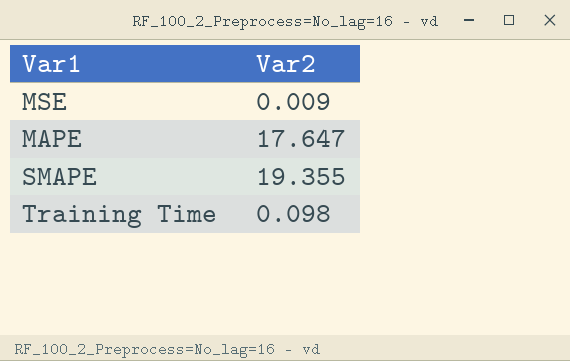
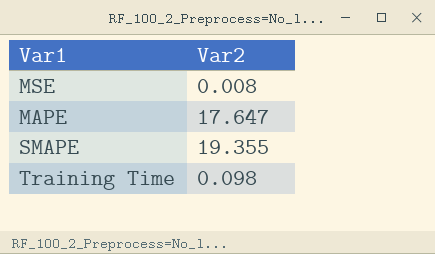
MSE | Var2: 0.009 -> 0.008

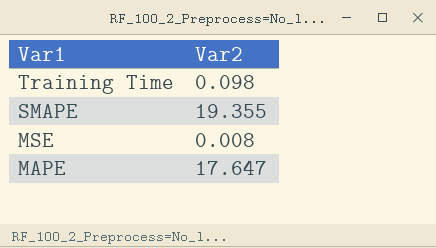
row order: none -> Var1 descending

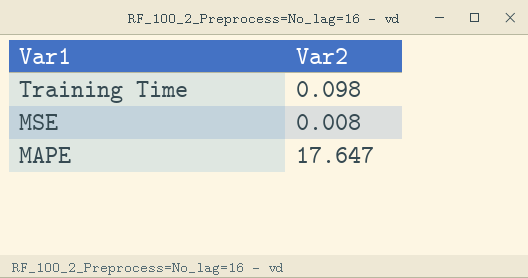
row SMAPE: 19.355 -> none

